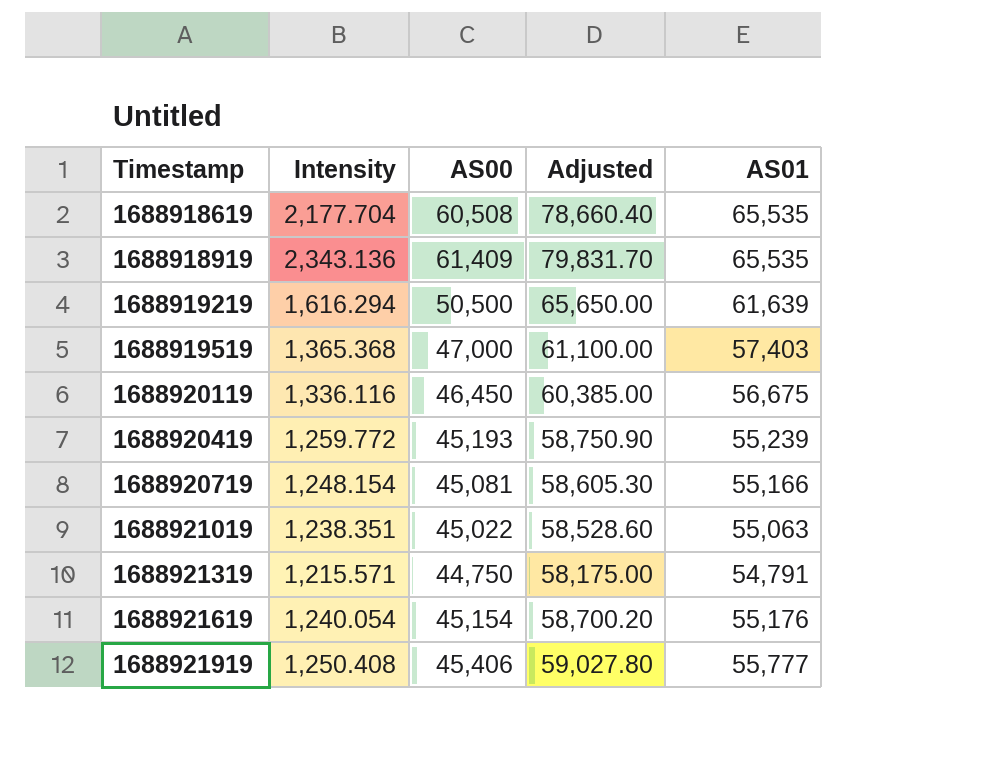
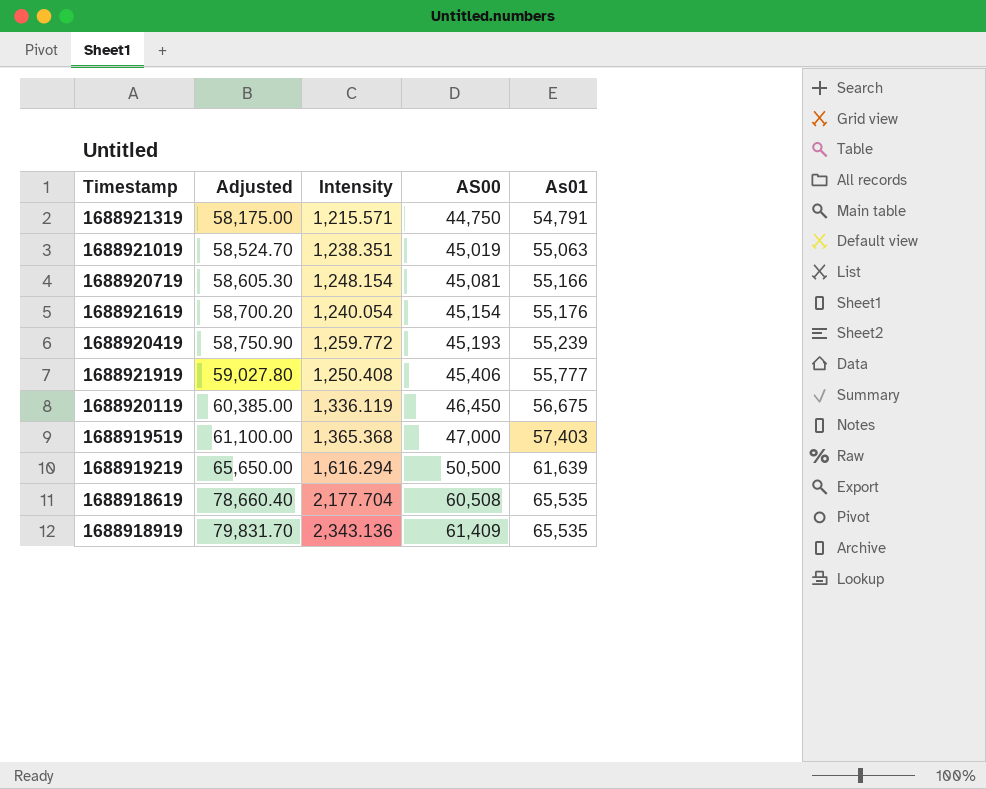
row order: Timestamp ascending -> Adjusted ascending
column Adjusted | position: 4 -> 2
column name: AS01 -> As01
1688921019 | Adjusted: 58,528.60 -> 58,524.70
1688921019 | AS00: 45,022 -> 45,019
1688920119 | Intensity: 1,336.116 -> 1,336.119

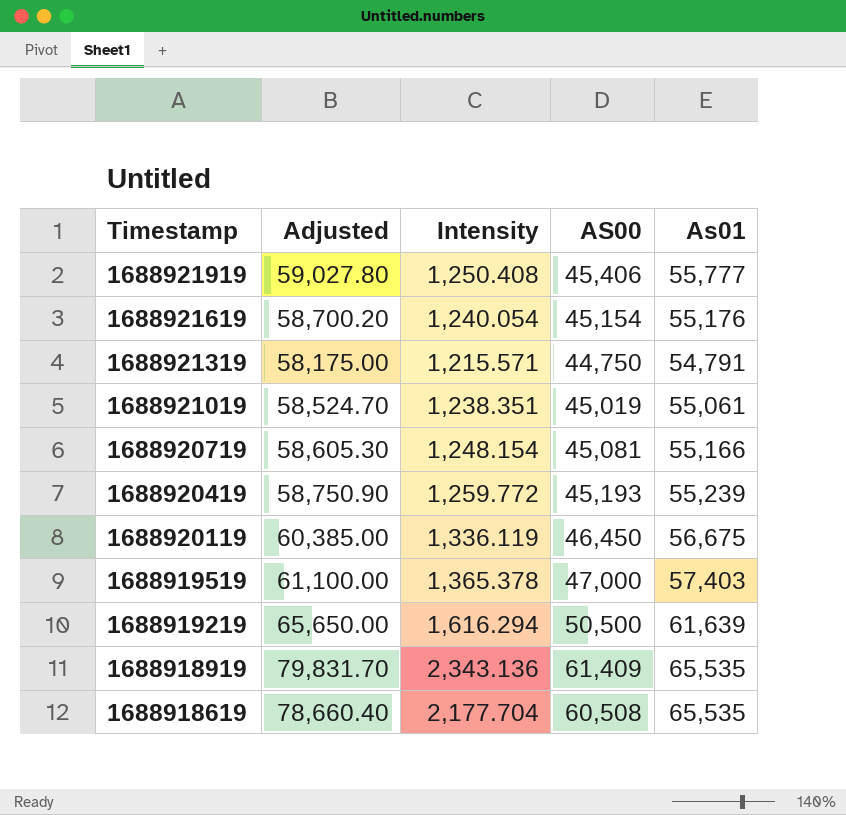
row order: Adjusted ascending -> Timestamp descending
1688921019 | As01: 55,063 -> 55,061
1688919519 | Intensity: 1,365.368 -> 1,365.378

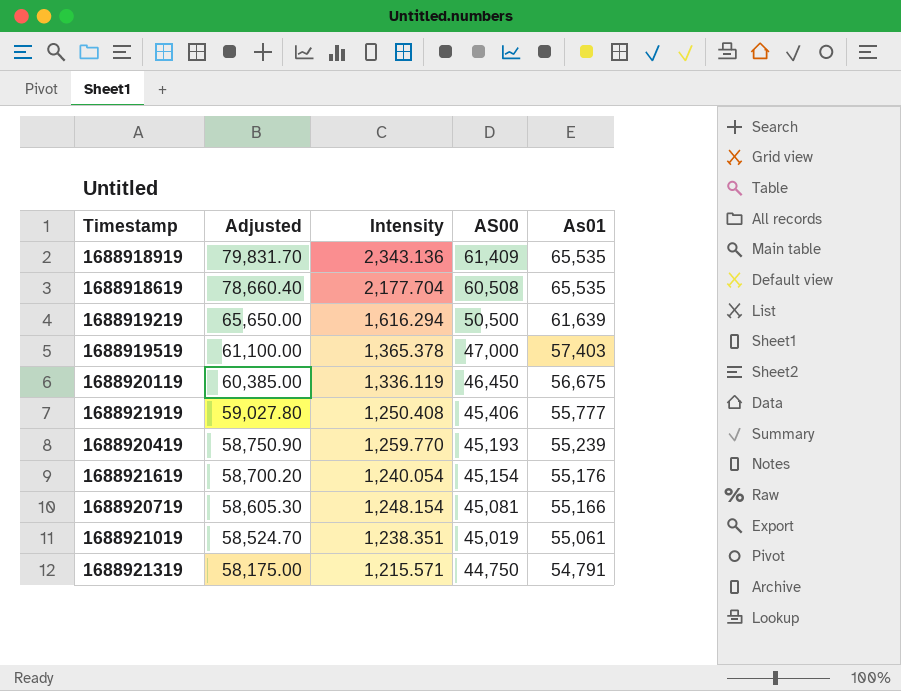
row order: Timestamp descending -> Adjusted descending
1688920419 | Intensity: 1,259.772 -> 1,259.770

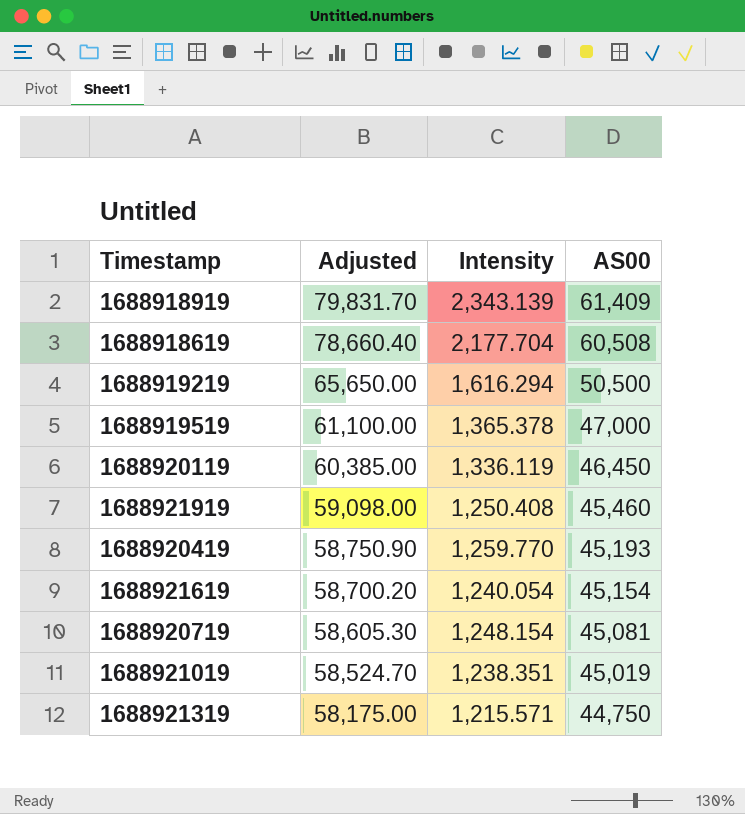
column As01 | position: 5 -> none
1688918919 | Intensity: 2,343.136 -> 2,343.139
1688921919 | Adjusted: 59,027.80 -> 59,098.00
1688921919 | AS00: 45,406 -> 45,460

